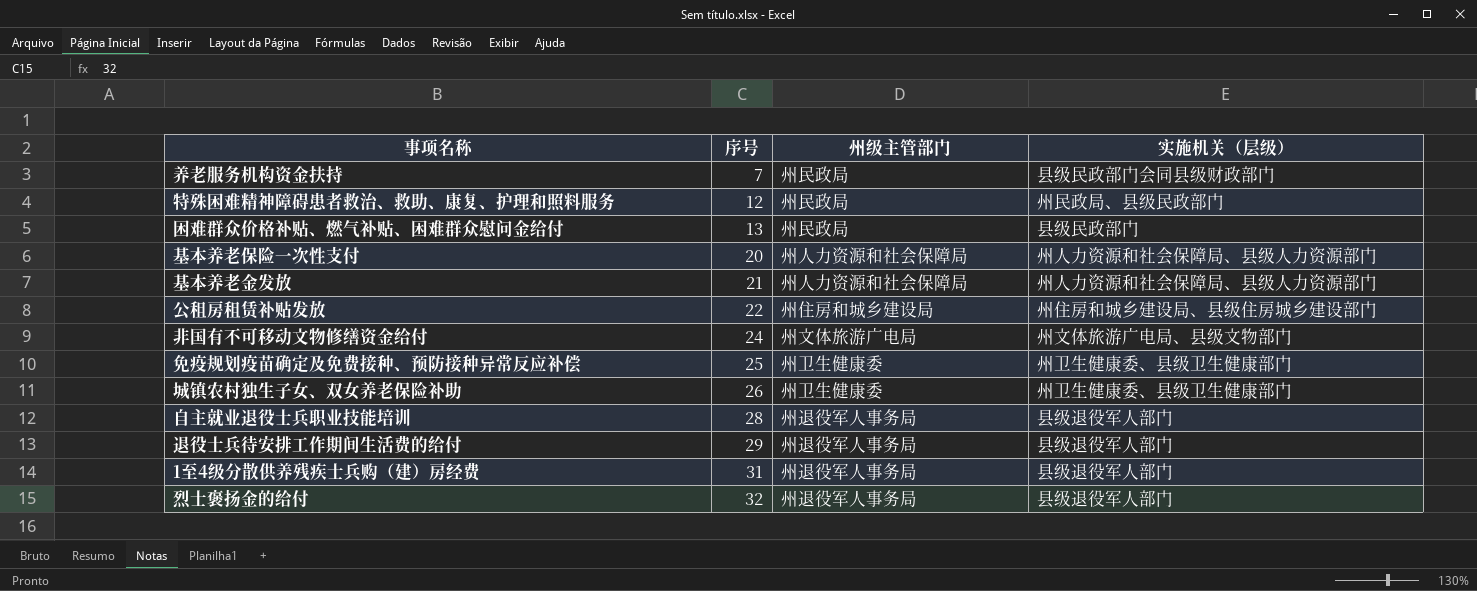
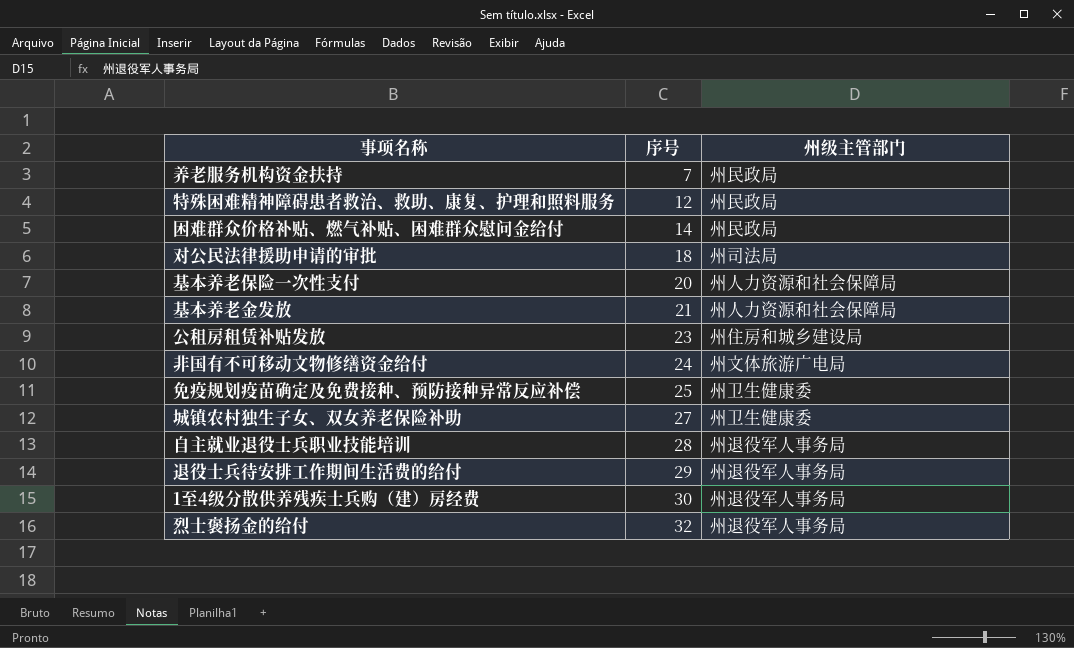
column 实施机关（层级） | position: 4 -> none
困难群众价格补贴、燃气补贴、困难群众慰问金给付 | 序号: 13 -> 14
row 对公民法律援助申请的审批: none -> 18 | 州司法局
公租房租赁补贴发放 | 序号: 22 -> 23
城镇农村独生子女、双女养老保险补助 | 序号: 26 -> 27
1至4级分散供养残疾士兵购（建）房经费 | 序号: 31 -> 30

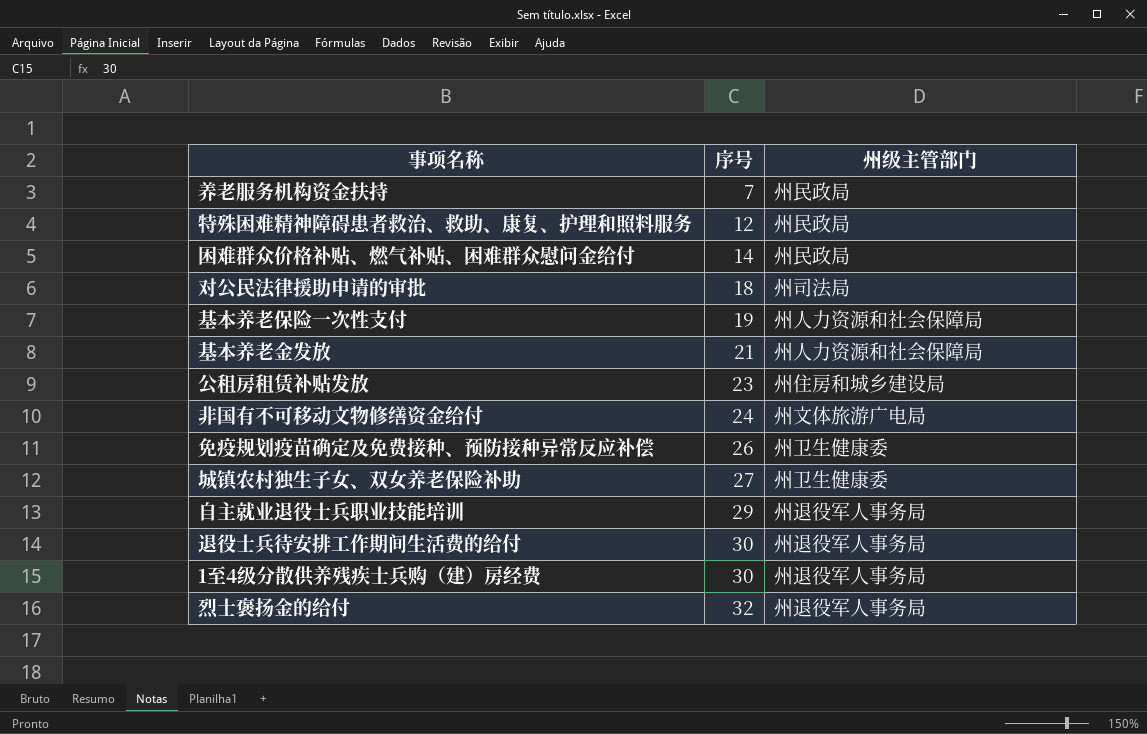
基本养老保险一次性支付 | 序号: 20 -> 19
免疫规划疫苗确定及免费接种、预防接种异常反应补偿 | 序号: 25 -> 26
自主就业退役士兵职业技能培训 | 序号: 28 -> 29
退役士兵待安排工作期间生活费的给付 | 序号: 29 -> 30

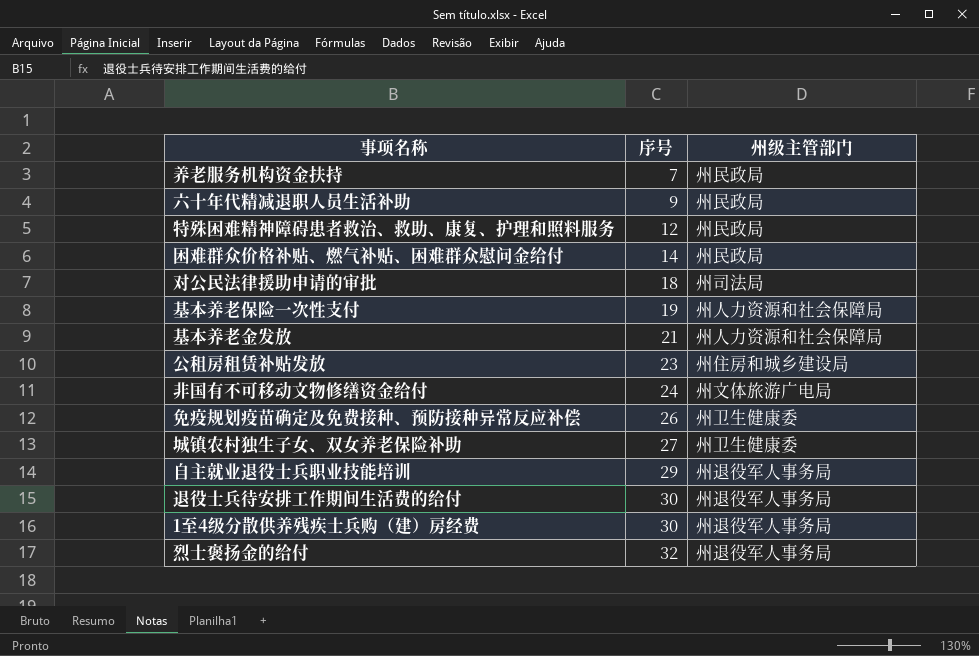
row 六十年代精减退职人员生活补助: none -> 9 | 州民政局

